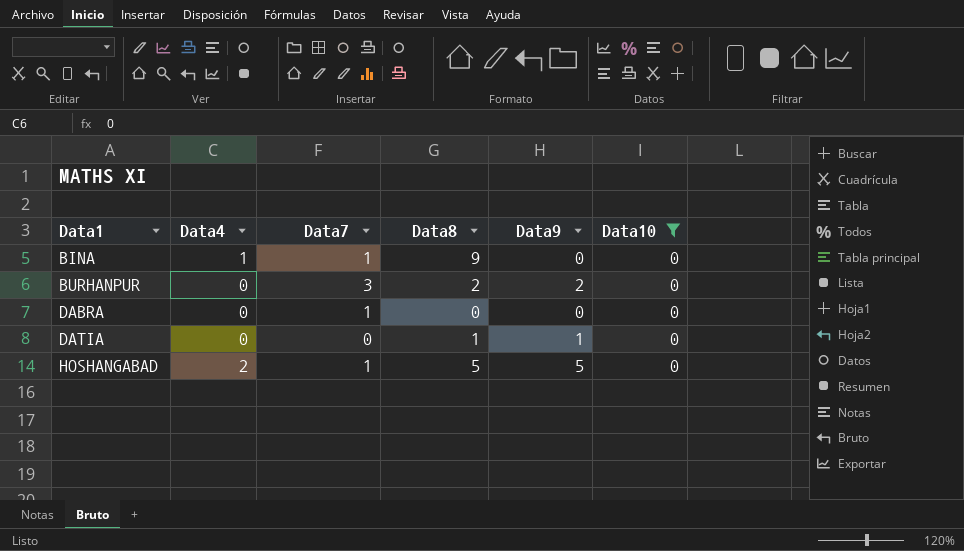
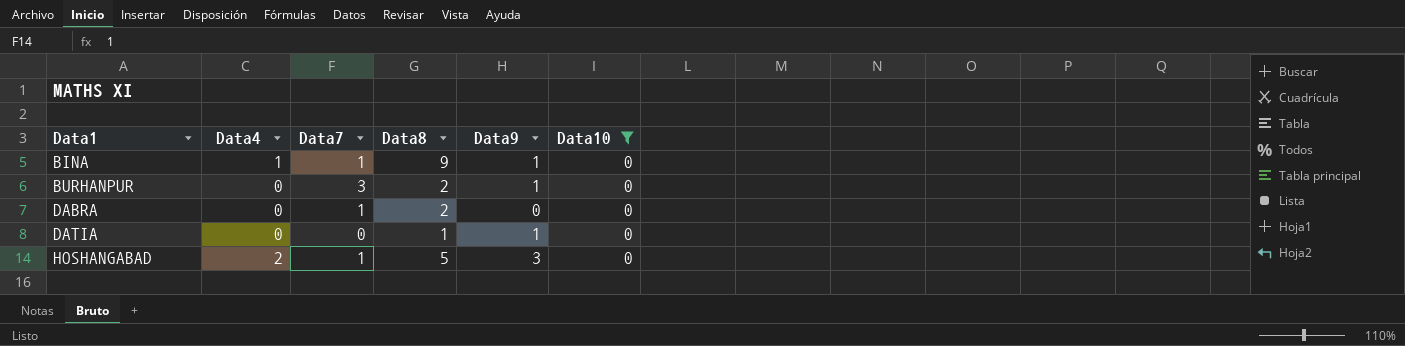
BINA | Data9: 0 -> 1
BURHANPUR | Data9: 2 -> 1
DABRA | Data8: 0 -> 2
HOSHANGABAD | Data9: 5 -> 3

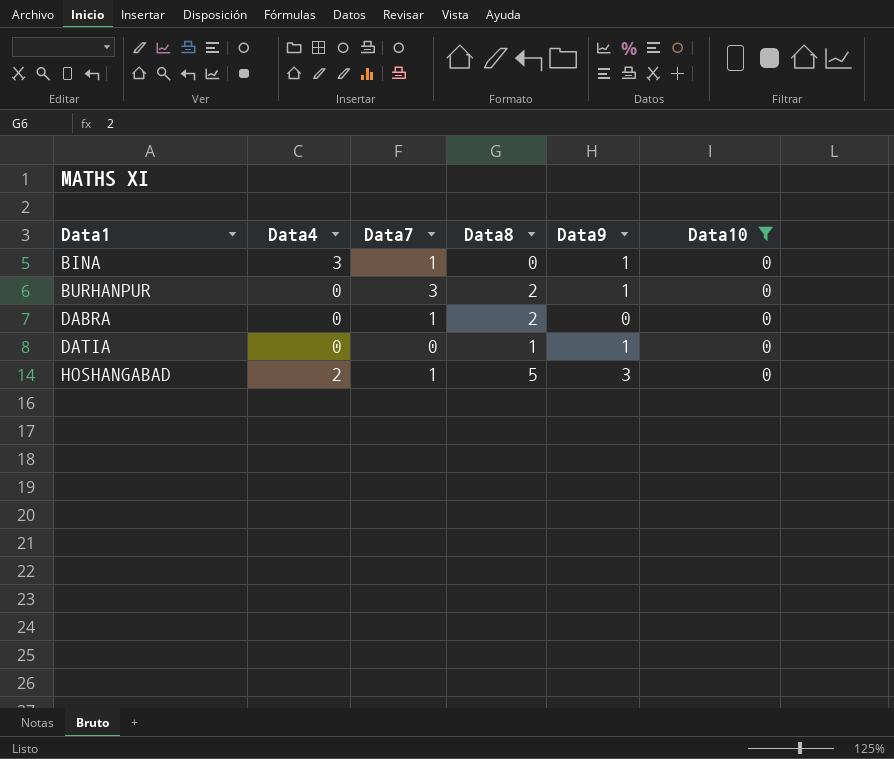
BINA | Data4: 1 -> 3
BINA | Data8: 9 -> 0

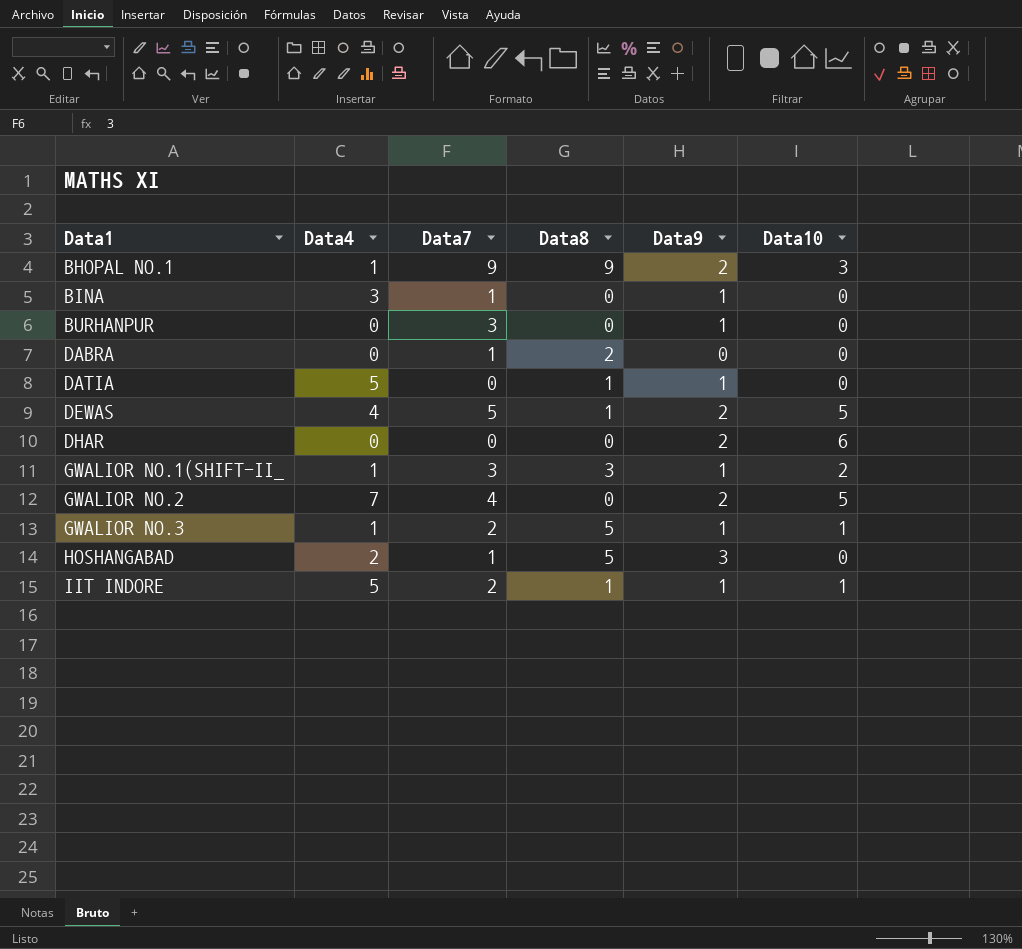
filter: Data10 = 0 -> none
BURHANPUR | Data8: 2 -> 0
DATIA | Data4: 0 -> 5

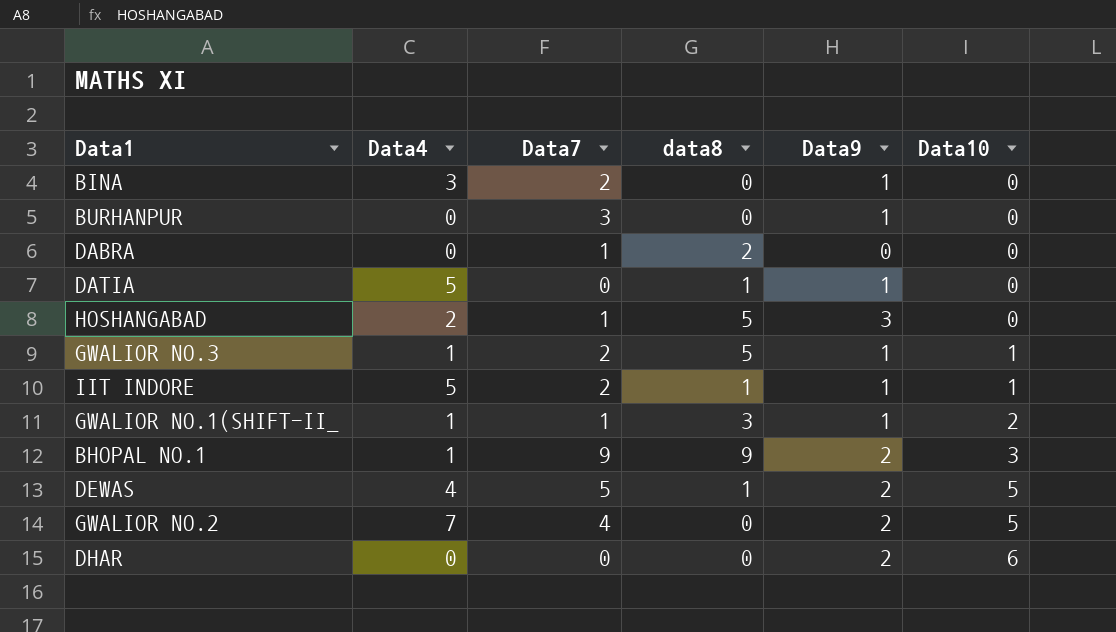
row order: Data1 ascending -> Data10 ascending
column name: Data8 -> data8
BINA | Data7: 1 -> 2
GWALIOR NO.1(SHIFT-II_ | Data7: 3 -> 1

